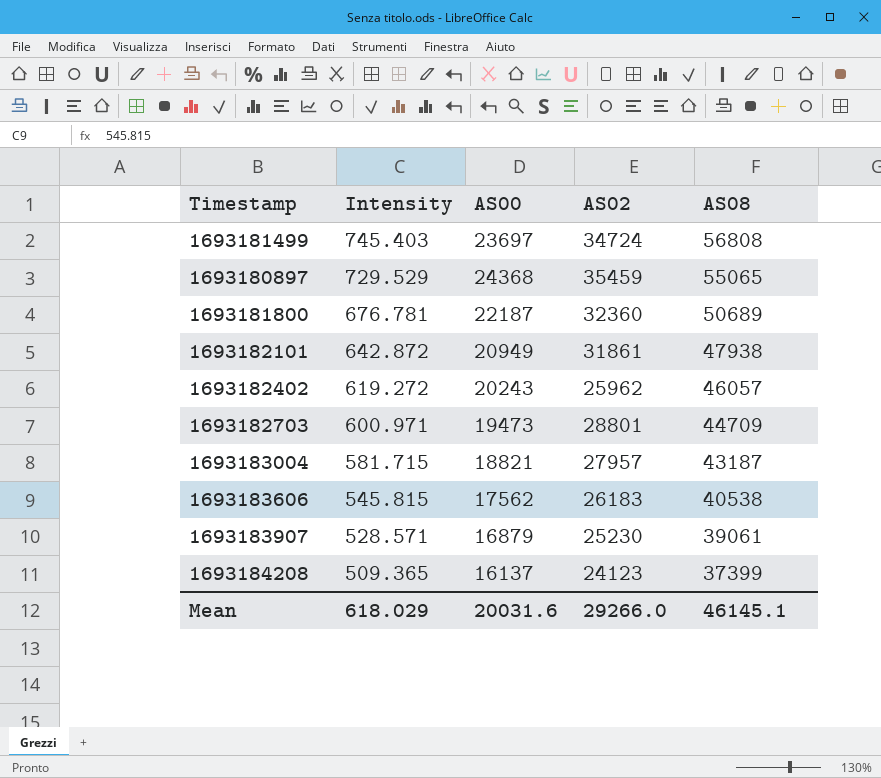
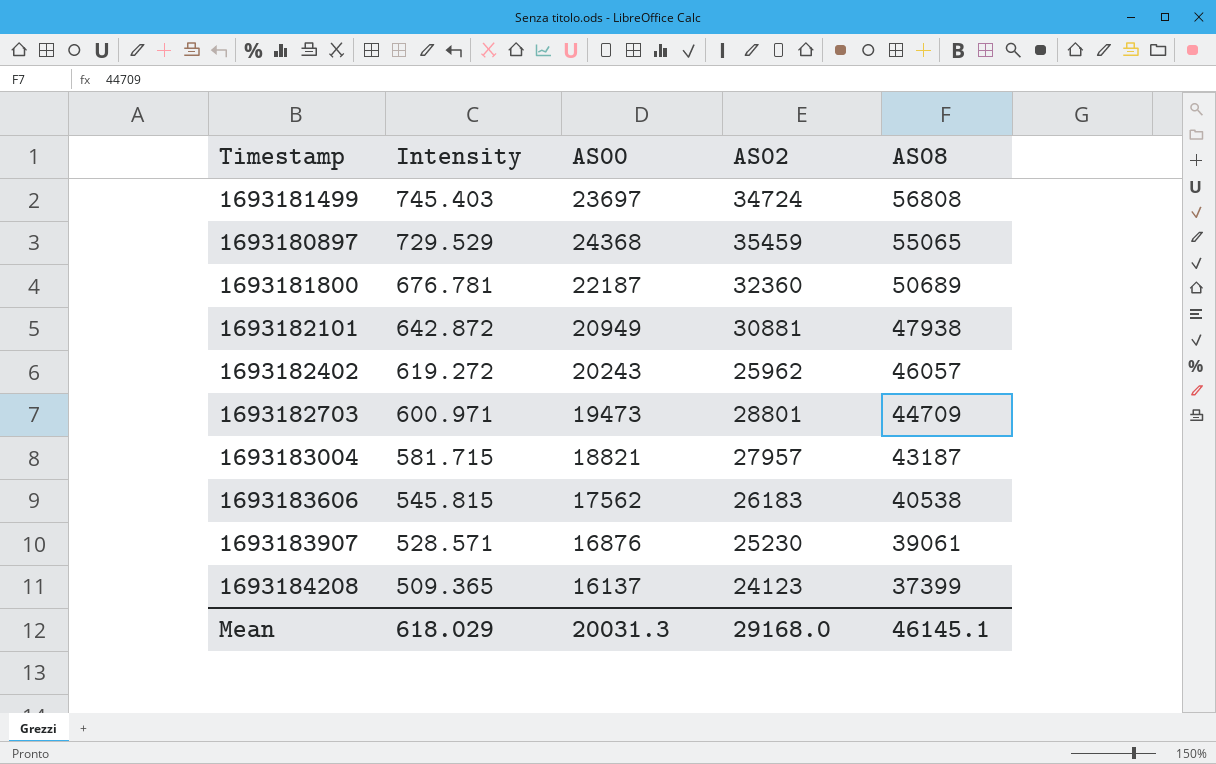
1693182101 | AS02: 31861 -> 30881
1693183907 | AS00: 16879 -> 16876
Mean | AS00: 20031.6 -> 20031.3
Mean | AS02: 29266.0 -> 29168.0

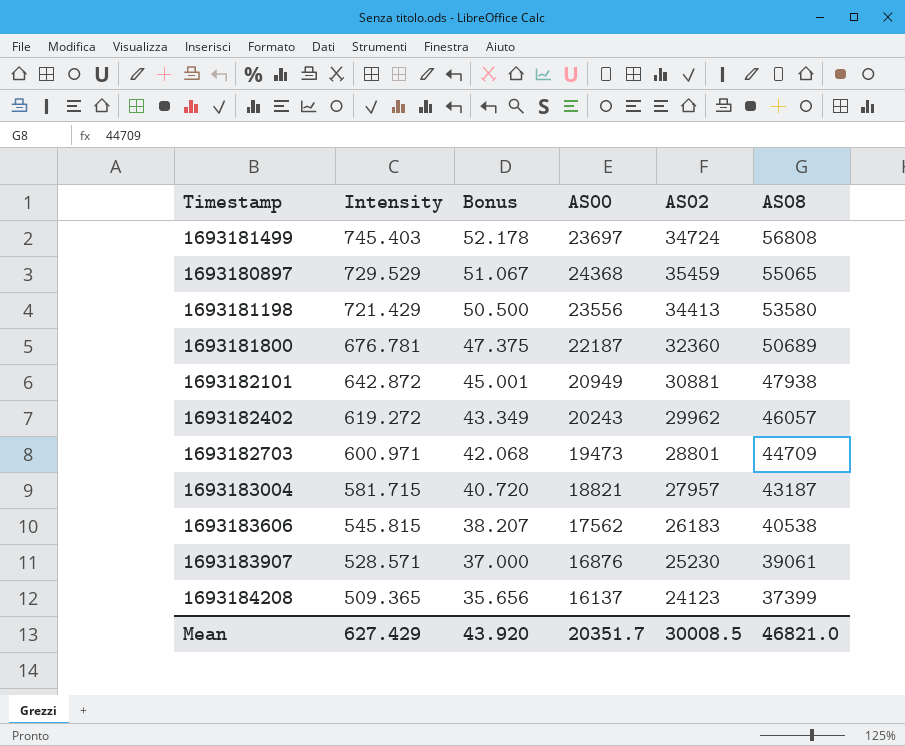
column Bonus | formula: none -> [Intensity] * 0.07
row 1693181198: none -> 721.429 | 50.500 | 23556 | 34413 | 53580
1693182402 | AS02: 25962 -> 29962
Mean | Intensity: 618.029 -> 627.429
Mean | AS00: 20031.3 -> 20351.7
Mean | AS02: 29168.0 -> 30008.5
Mean | AS08: 46145.1 -> 46821.0

